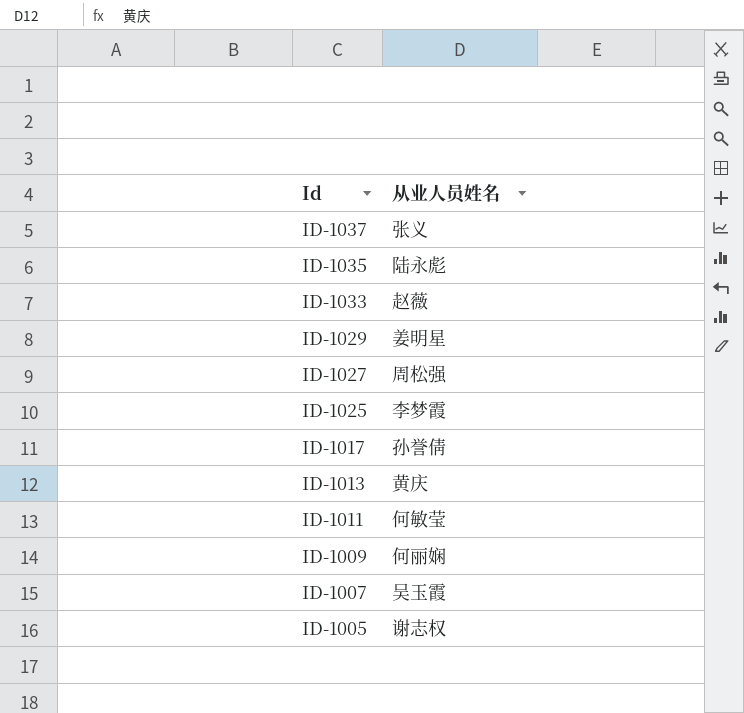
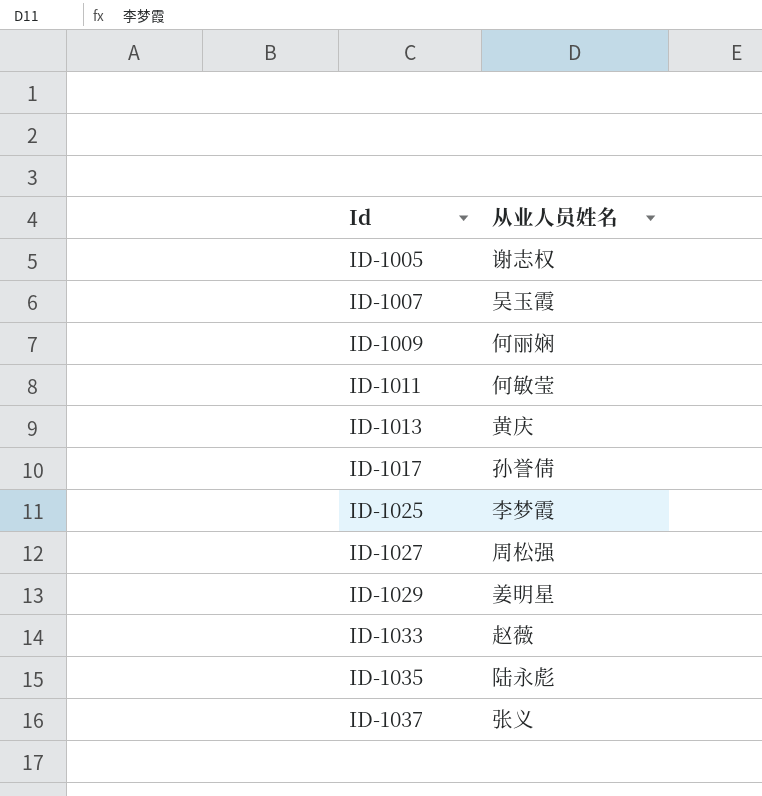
row order: Id descending -> Id ascending

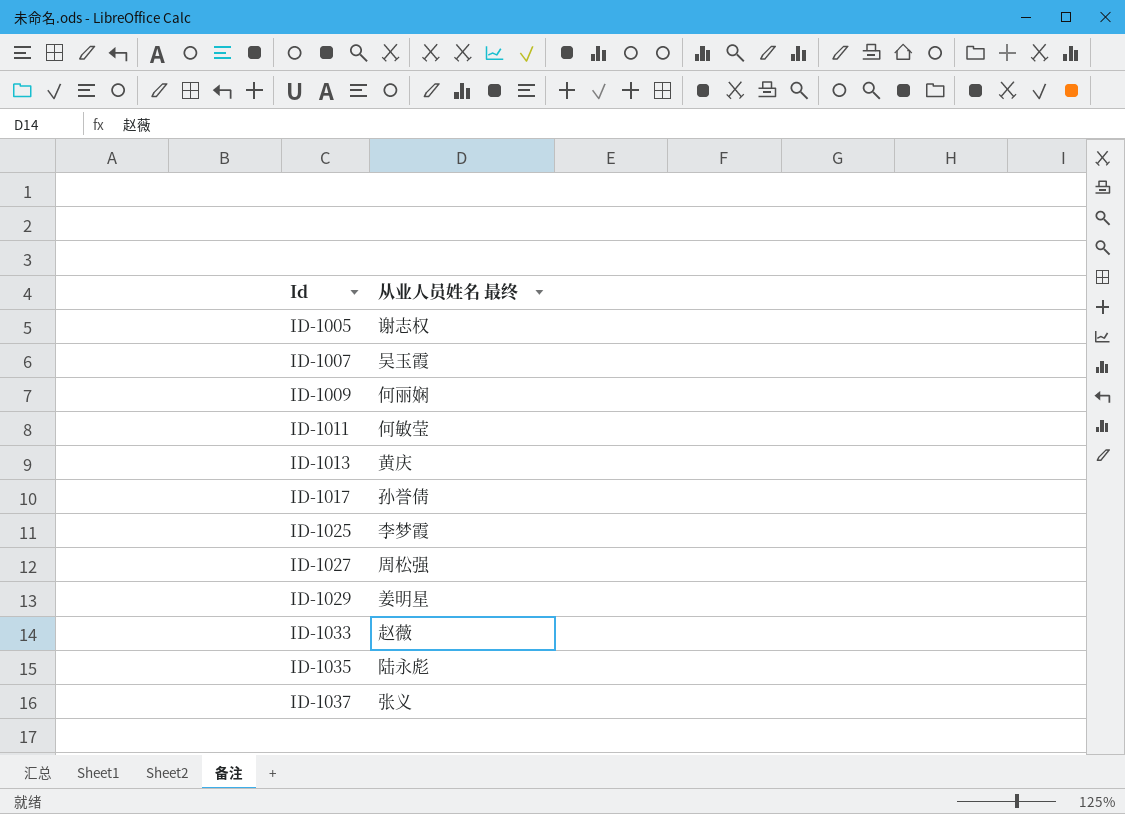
column name: 从业人员姓名 -> 从业人员姓名 最终

